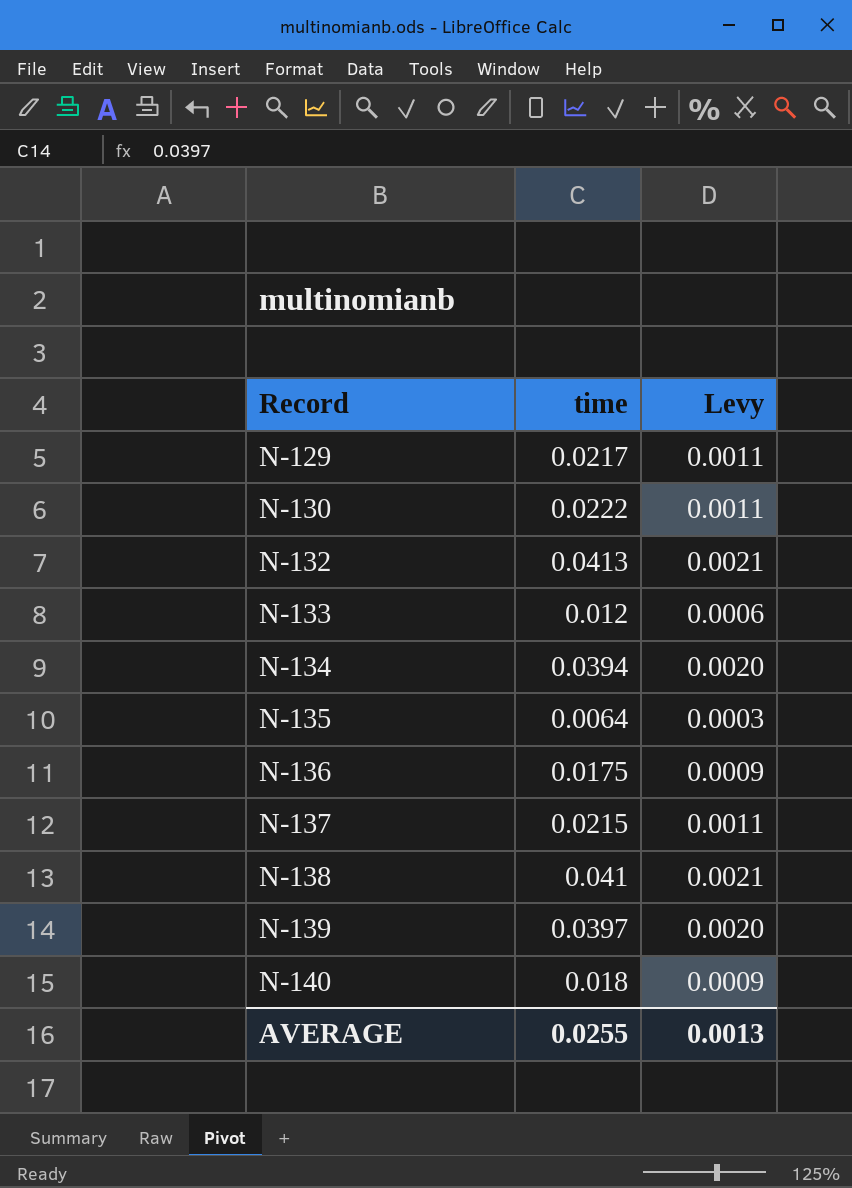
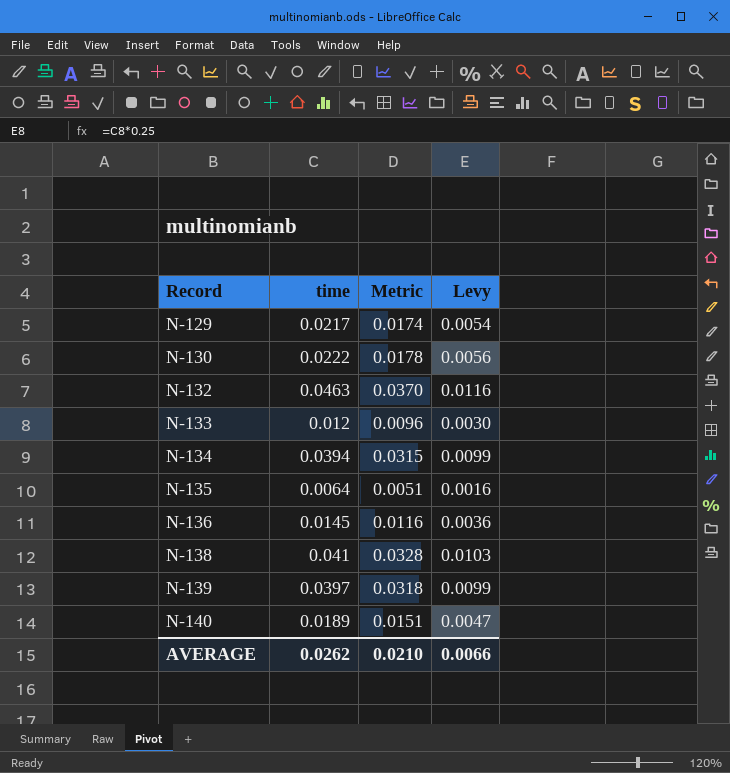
column Metric | formula: none -> [time] * 0.8
column Levy | formula: [time] * 0.05 -> [time] * 0.25
row N-137: 0.0215 | 0.0011 -> none
N-132 | time: 0.0413 -> 0.0463
N-136 | time: 0.0175 -> 0.0145
N-140 | time: 0.018 -> 0.0189
AVERAGE | time: 0.0255 -> 0.0262
AVERAGE | Levy: 0.0013 -> 0.0066

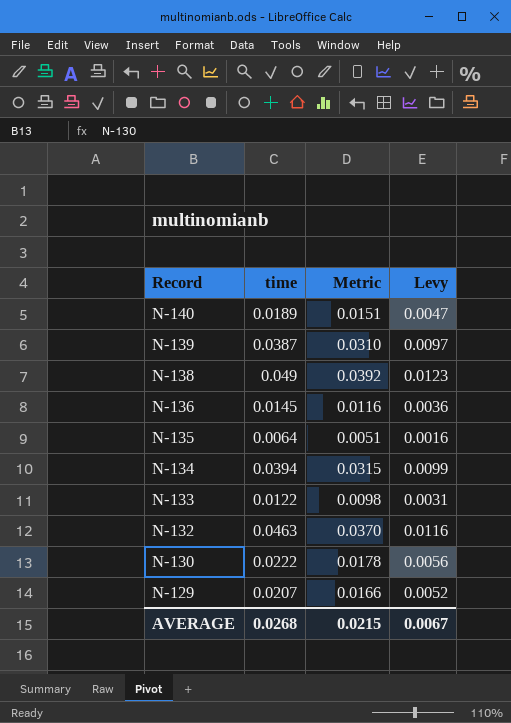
row order: Record ascending -> Record descending
N-139 | time: 0.0397 -> 0.0387
N-139 | Metric: 0.0318 -> 0.0310
N-139 | Levy: 0.0099 -> 0.0097
N-138 | time: 0.041 -> 0.049
N-138 | Metric: 0.0328 -> 0.0392
N-138 | Levy: 0.0103 -> 0.0123
N-133 | time: 0.012 -> 0.0122
N-133 | Metric: 0.0096 -> 0.0098
N-133 | Levy: 0.0030 -> 0.0031
N-129 | time: 0.0217 -> 0.0207
N-129 | Metric: 0.0174 -> 0.0166
N-129 | Levy: 0.0054 -> 0.0052
AVERAGE | time: 0.0262 -> 0.0268
AVERAGE | Metric: 0.0210 -> 0.0215
AVERAGE | Levy: 0.0066 -> 0.0067

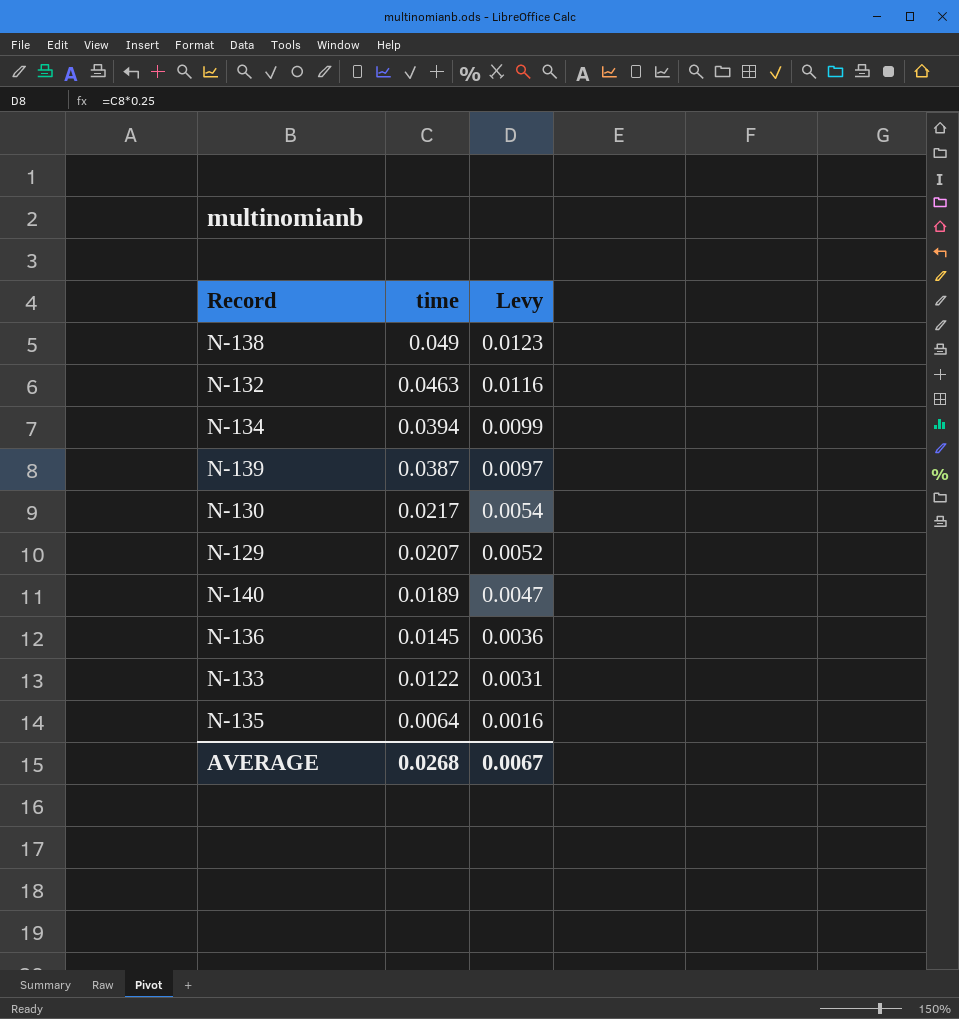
row order: Record descending -> time descending
column Metric | formula: [time] * 0.8 -> none
N-130 | time: 0.0222 -> 0.0217
N-130 | Levy: 0.0056 -> 0.0054

